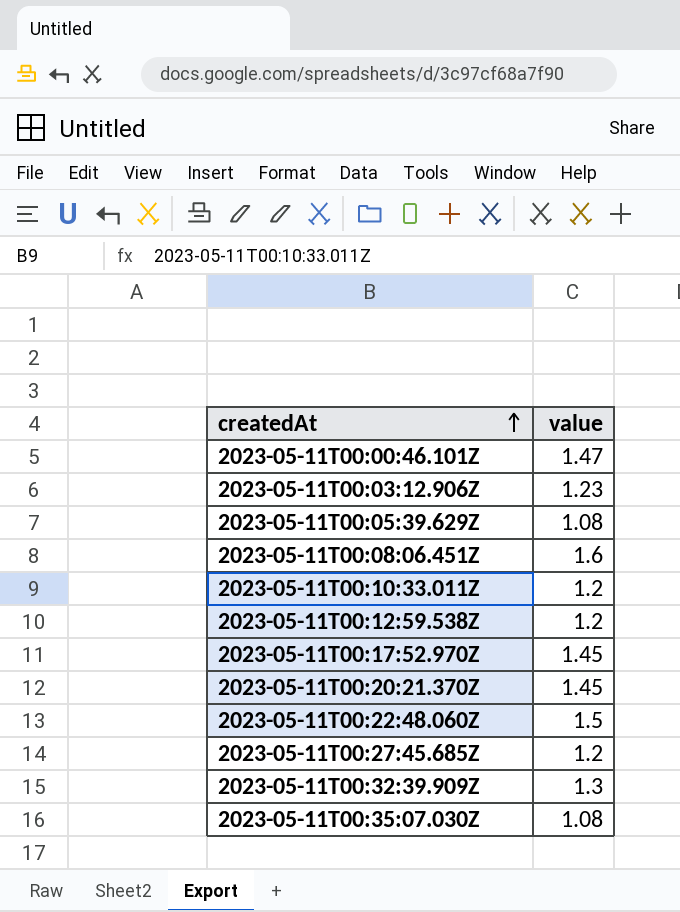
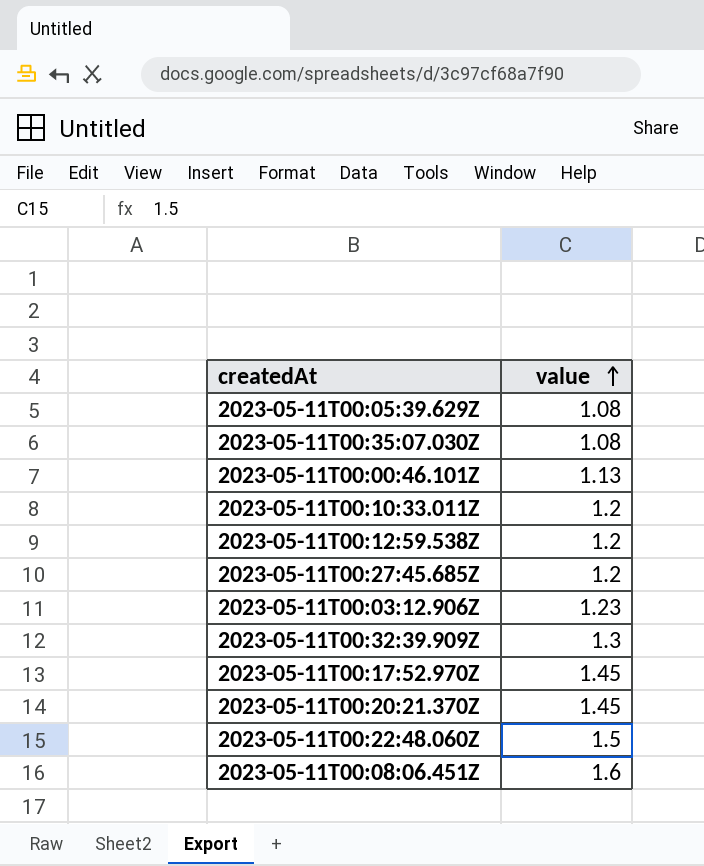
row order: createdAt ascending -> value ascending
2023-05-11T00:00:46.101Z | value: 1.47 -> 1.13

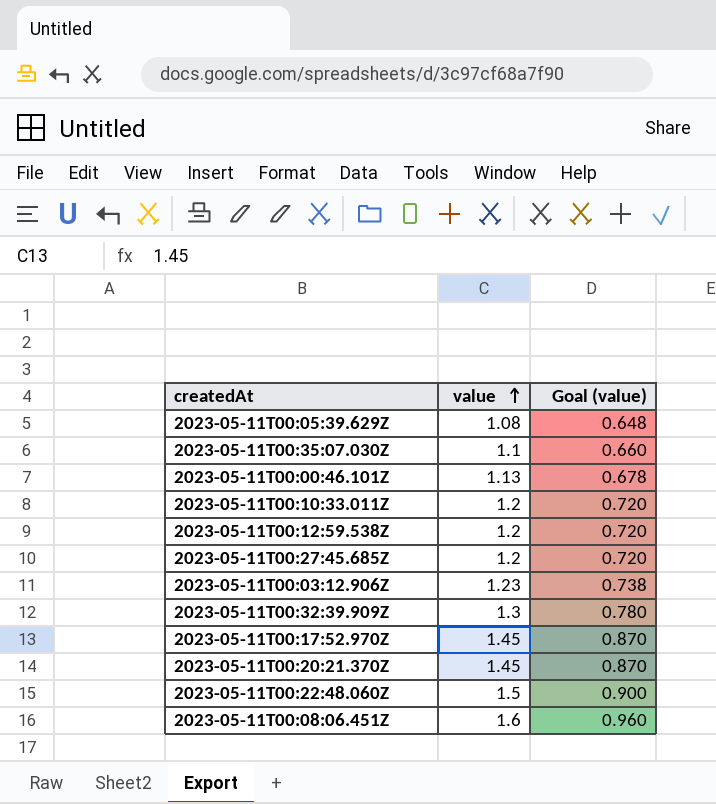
column Goal (value) | formula: none -> [value] * 0.6
2023-05-11T00:35:07.030Z | value: 1.08 -> 1.1

